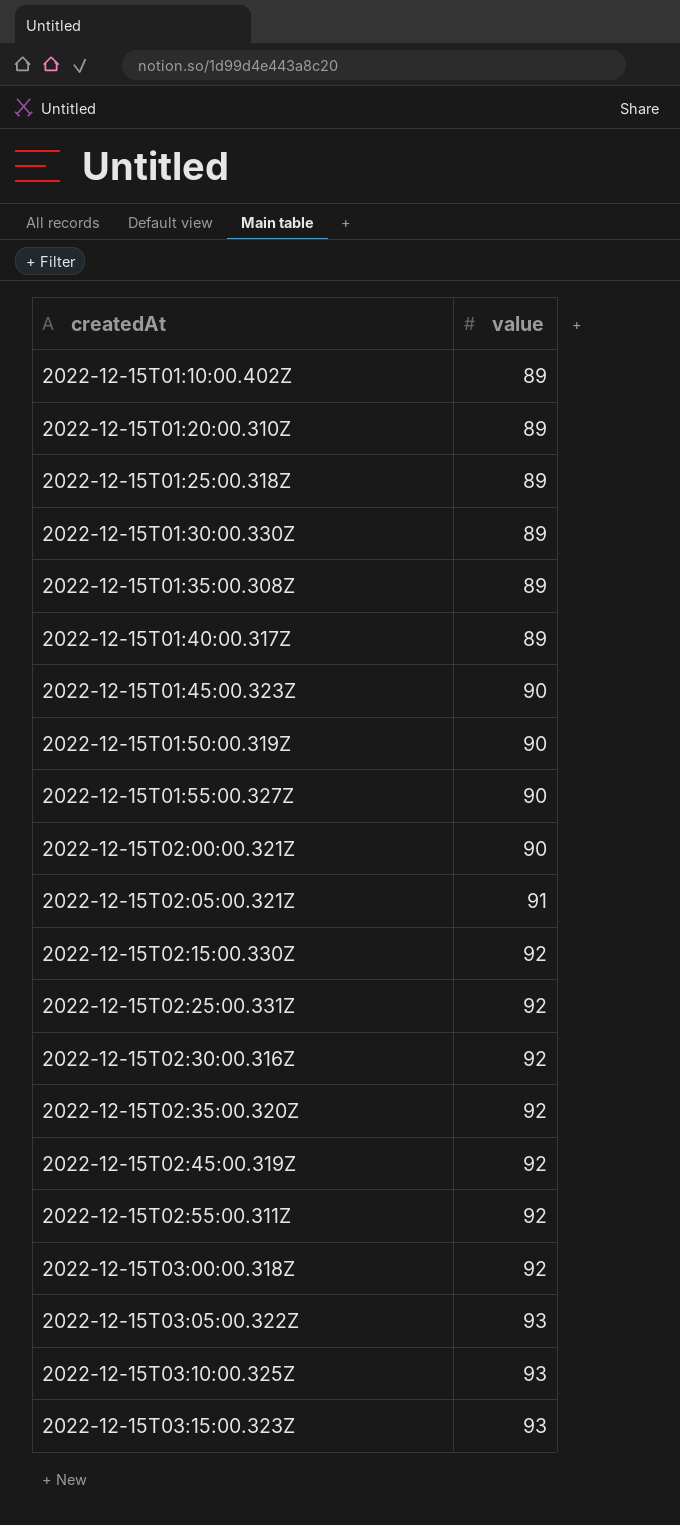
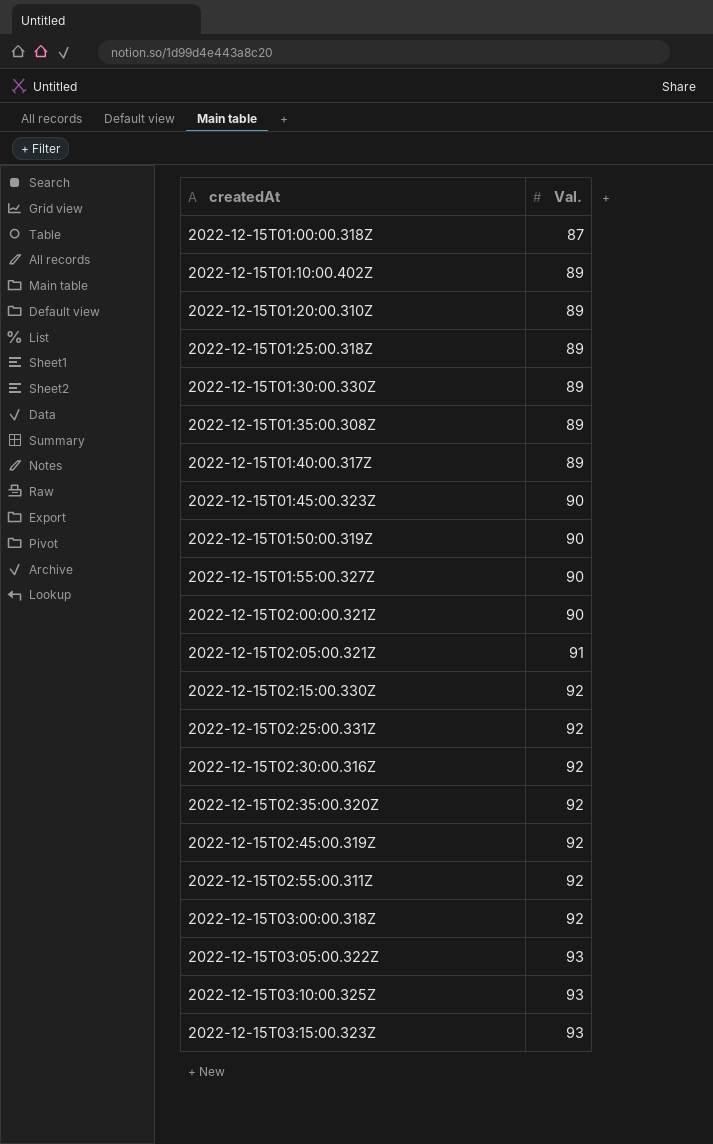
column name: value -> Val.
row 2022-12-15T01:00:00.318Z: none -> 87

